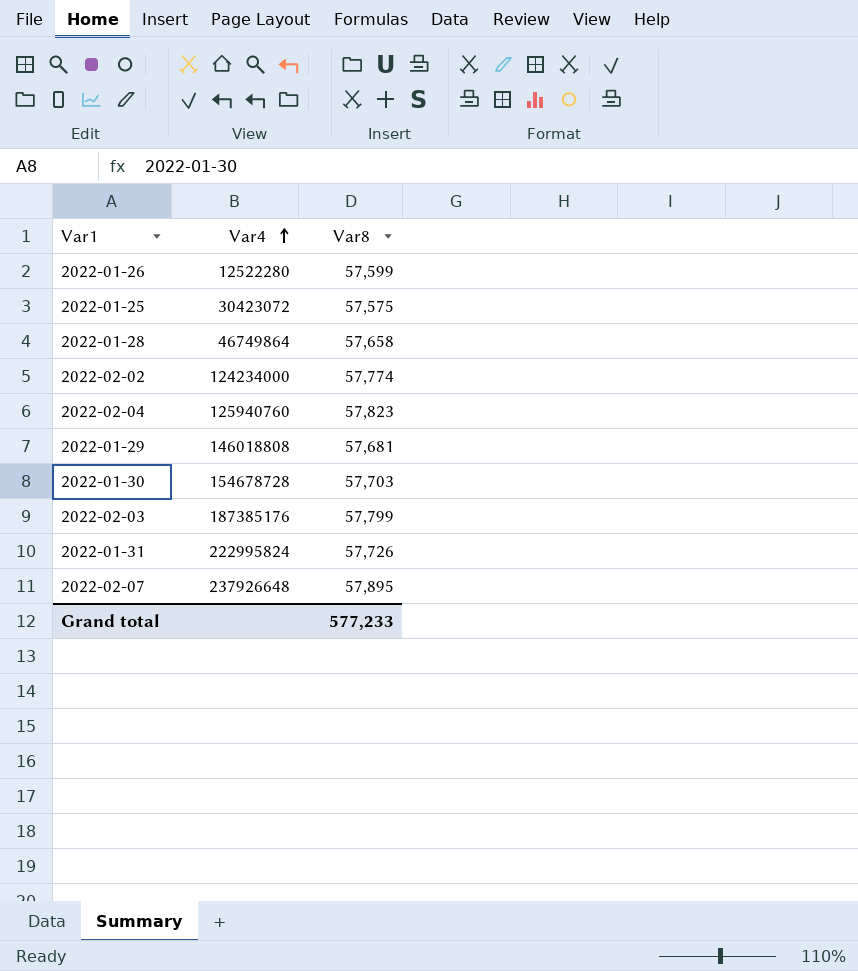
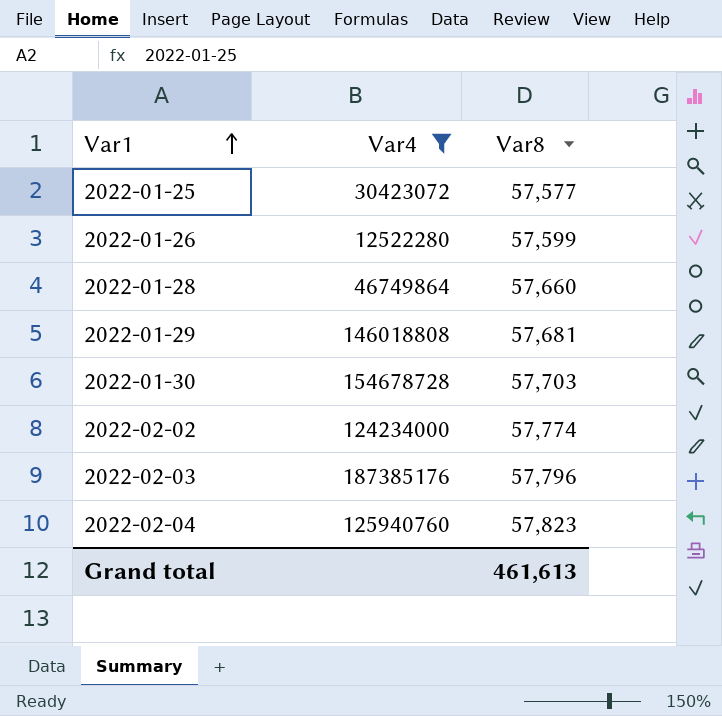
filter: none -> Var4 <= 187385176
row order: Var4 ascending -> Var1 ascending
2022-01-25 | Var8: 57,575 -> 57,577
2022-01-28 | Var8: 57,658 -> 57,660
2022-02-03 | Var8: 57,799 -> 57,796
Grand total | Var8: 577,233 -> 461,613

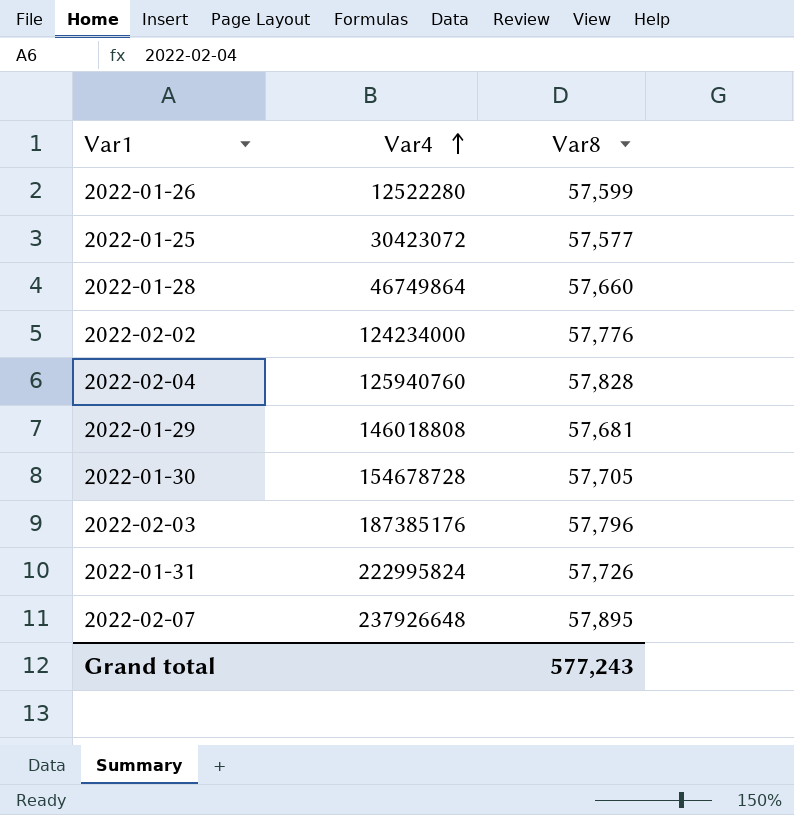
filter: Var4 <= 187385176 -> none
row order: Var1 ascending -> Var4 ascending
2022-02-02 | Var8: 57,774 -> 57,776
2022-02-04 | Var8: 57,823 -> 57,828
2022-01-30 | Var8: 57,703 -> 57,705
Grand total | Var8: 461,613 -> 577,243

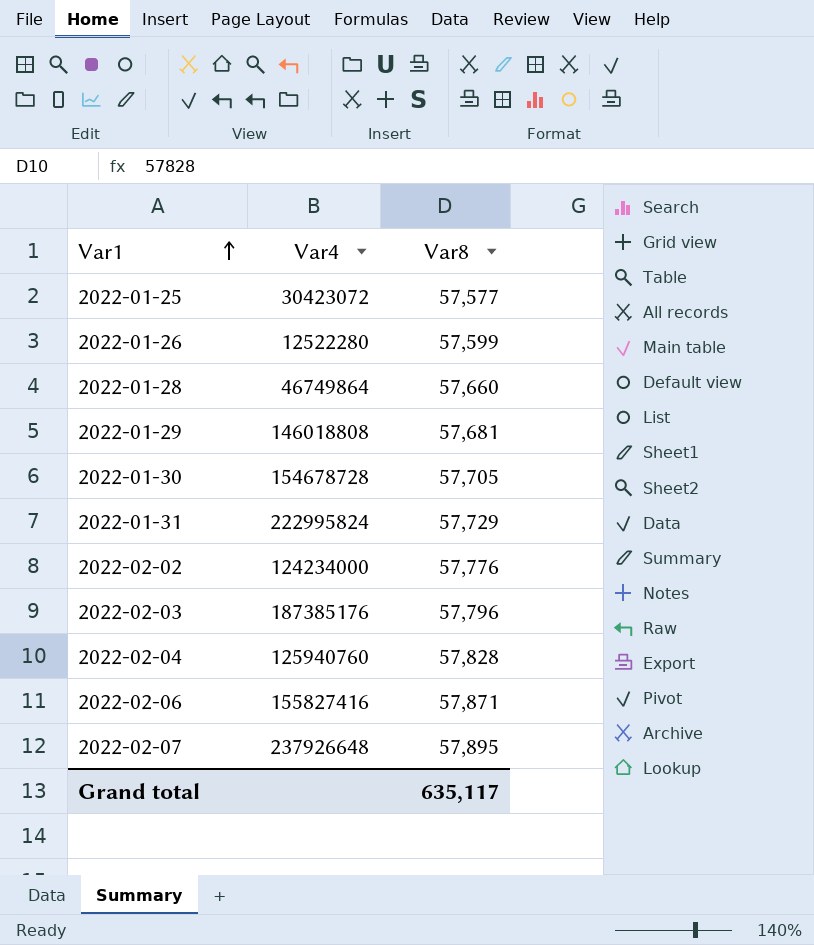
row order: Var4 ascending -> Var1 ascending
2022-01-31 | Var8: 57,726 -> 57,729
row 2022-02-06: none -> 155827416 | 57,871
Grand total | Var8: 577,243 -> 635,117

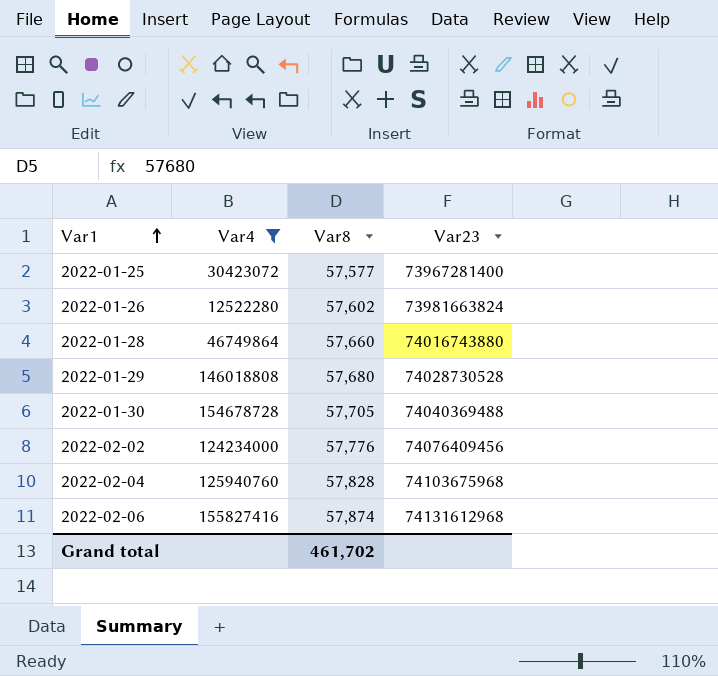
filter: none -> Var4 <= 155827416
column Var23 | position: none -> 4
2022-01-26 | Var8: 57,599 -> 57,602
2022-01-29 | Var8: 57,681 -> 57,680
2022-02-06 | Var8: 57,871 -> 57,874
Grand total | Var8: 635,117 -> 461,702

